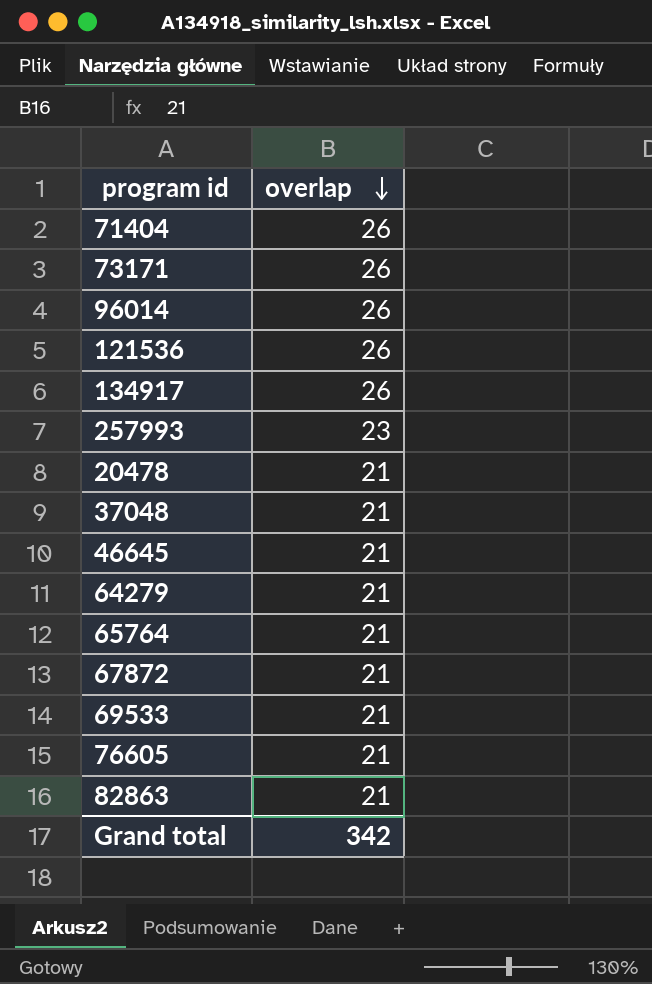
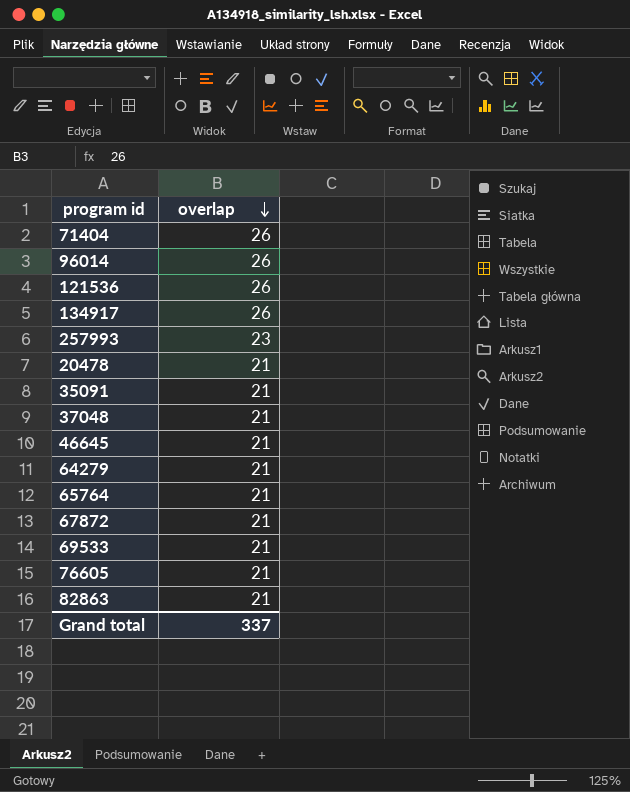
row 73171: 26 -> none
row 35091: none -> 21
Grand total | overlap: 342 -> 337

